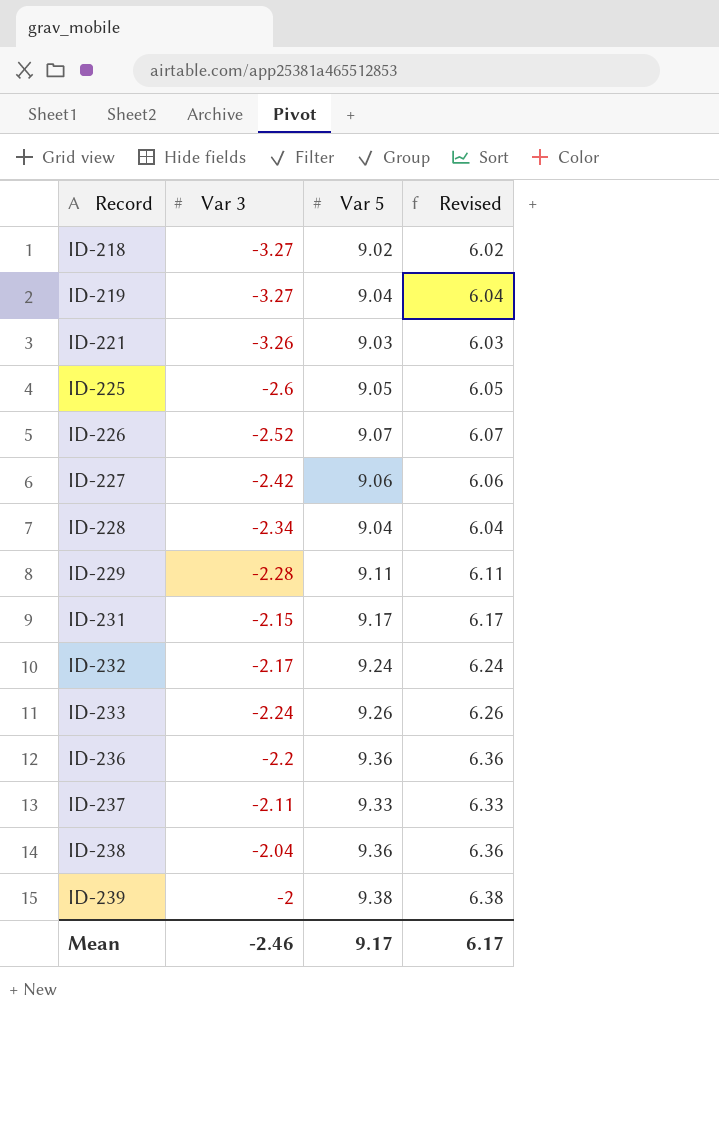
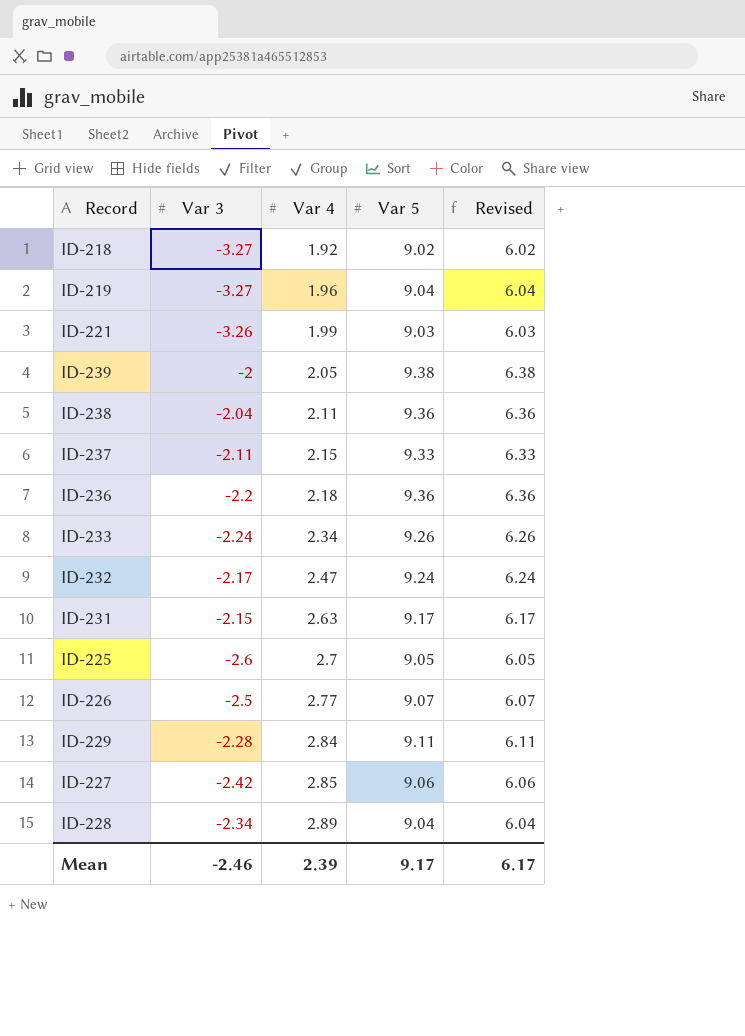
row order: Record ascending -> Var 4 ascending
column Var 4 | position: none -> 3
ID-226 | Var 3: -2.52 -> -2.5

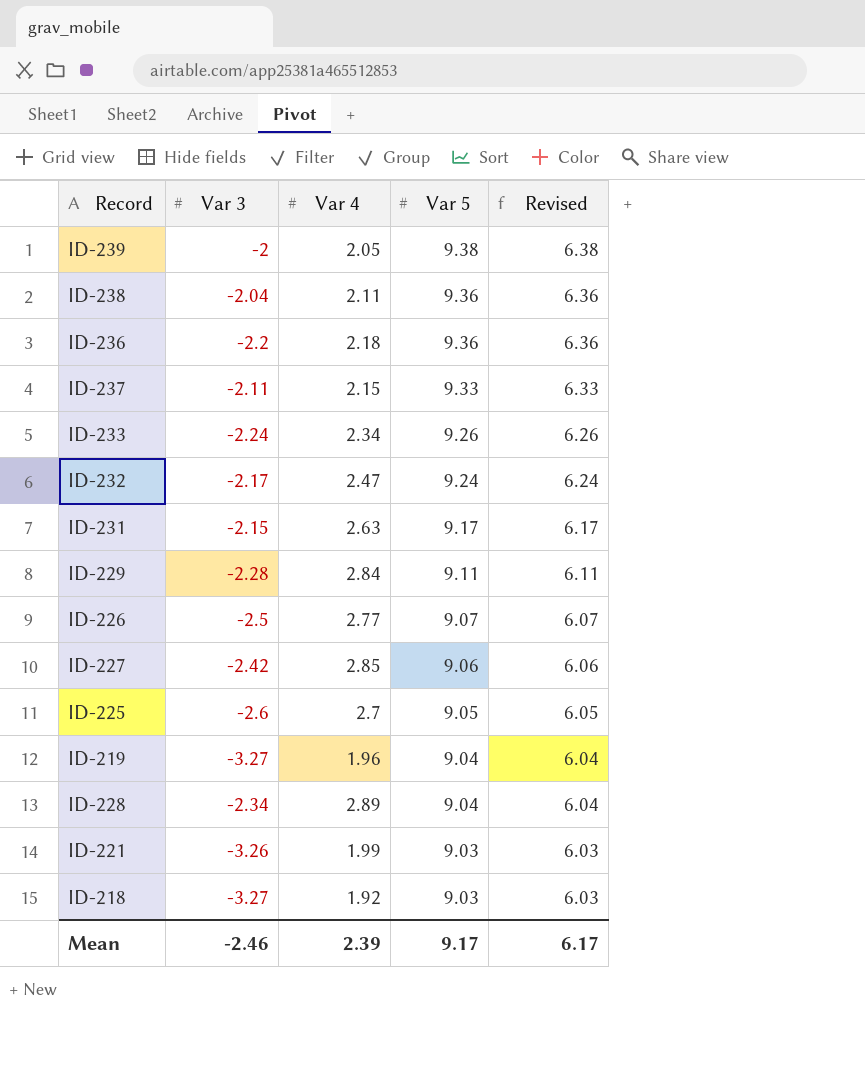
row order: Var 4 ascending -> Var 5 descending
ID-218 | Var 5: 9.02 -> 9.03
ID-218 | Revised: 6.02 -> 6.03

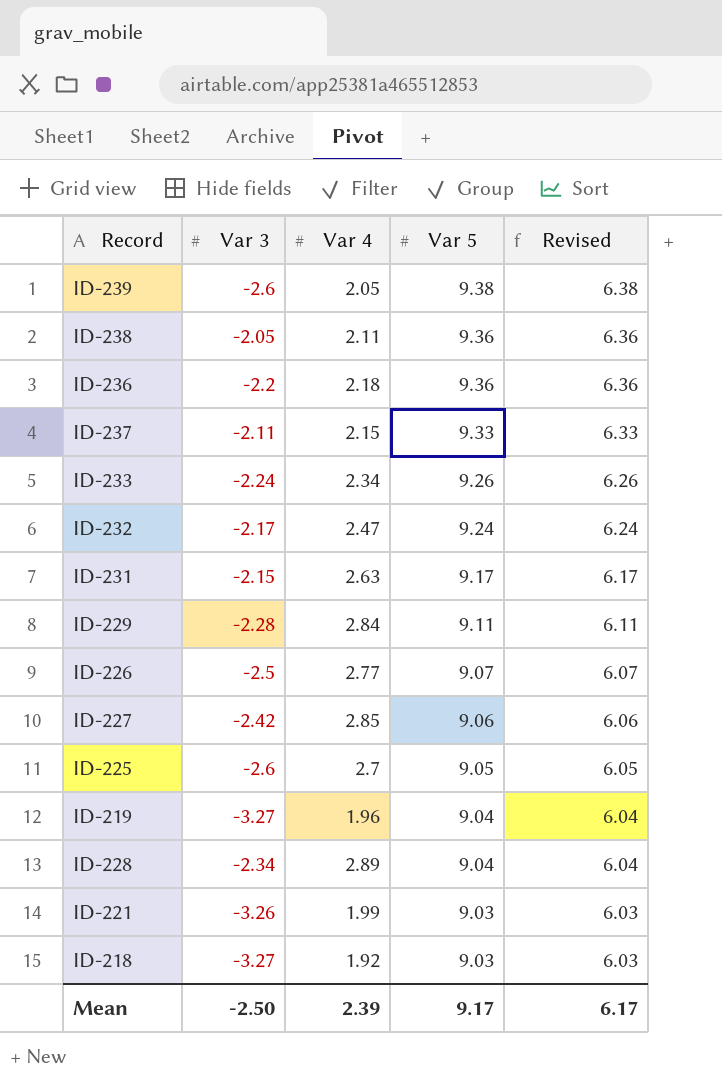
ID-239 | Var 3: -2 -> -2.6
ID-238 | Var 3: -2.04 -> -2.05
Mean | Var 3: -2.46 -> -2.50

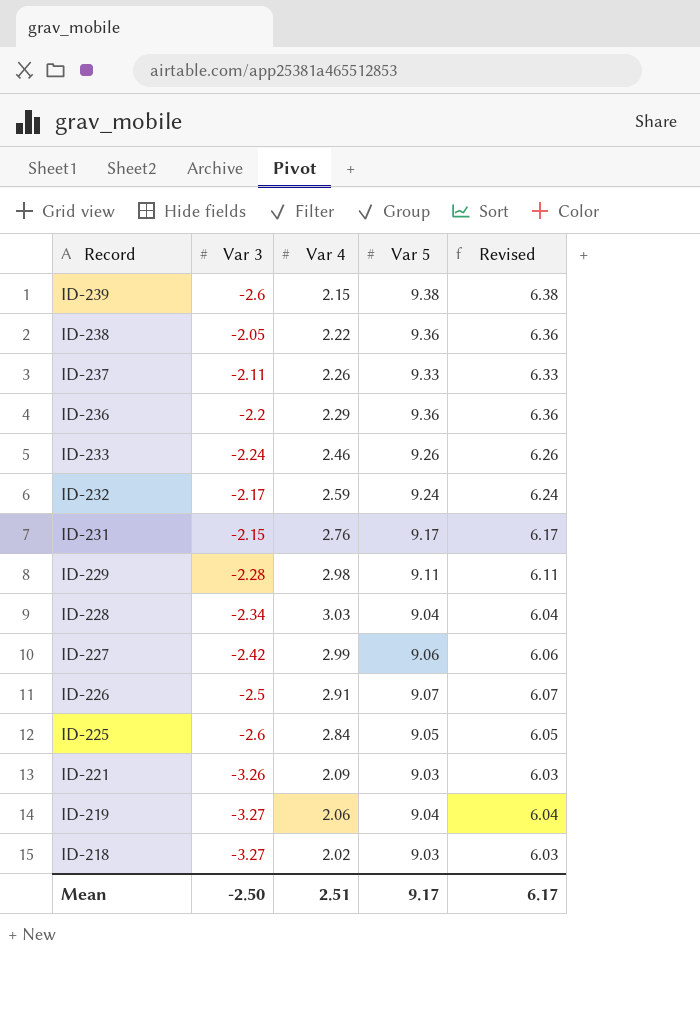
row order: Var 5 descending -> Record descending
ID-239 | Var 4: 2.05 -> 2.15
ID-238 | Var 4: 2.11 -> 2.22
ID-237 | Var 4: 2.15 -> 2.26
ID-236 | Var 4: 2.18 -> 2.29
ID-233 | Var 4: 2.34 -> 2.46
ID-232 | Var 4: 2.47 -> 2.59
ID-231 | Var 4: 2.63 -> 2.76
ID-229 | Var 4: 2.84 -> 2.98
ID-228 | Var 4: 2.89 -> 3.03
ID-227 | Var 4: 2.85 -> 2.99
ID-226 | Var 4: 2.77 -> 2.91
ID-225 | Var 4: 2.7 -> 2.84
ID-221 | Var 4: 1.99 -> 2.09
ID-219 | Var 4: 1.96 -> 2.06
ID-218 | Var 4: 1.92 -> 2.02
Mean | Var 4: 2.39 -> 2.51

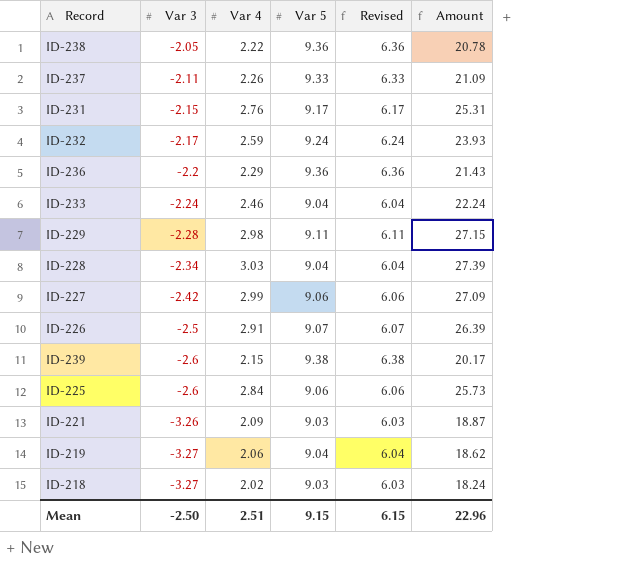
row order: Record descending -> Var 3 descending
column Amount | formula: none -> [Var 4] * [Var 5]
ID-233 | Var 5: 9.26 -> 9.04
ID-233 | Revised: 6.26 -> 6.04
ID-225 | Var 5: 9.05 -> 9.06
ID-225 | Revised: 6.05 -> 6.06
Mean | Var 5: 9.17 -> 9.15
Mean | Revised: 6.17 -> 6.15

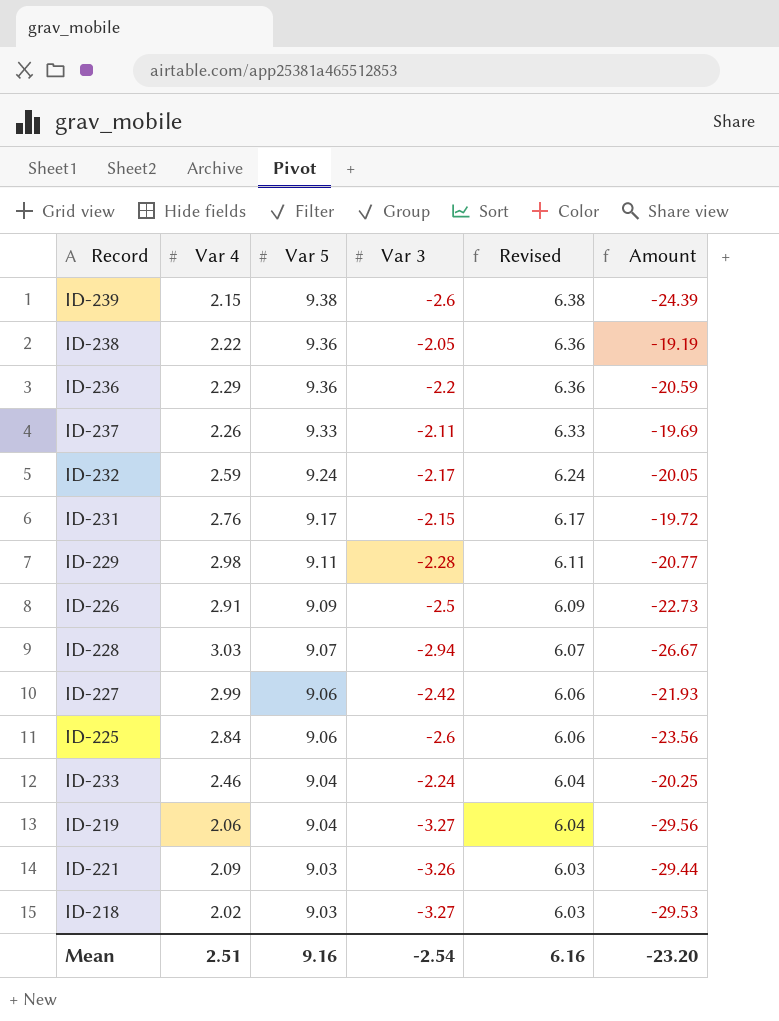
row order: Var 3 descending -> Var 5 descending
column Var 3 | position: 2 -> 4
column Amount | formula: [Var 4] * [Var 5] -> [Var 5] * [Var 3]
ID-226 | Var 5: 9.07 -> 9.09
ID-226 | Revised: 6.07 -> 6.09
ID-228 | Var 5: 9.04 -> 9.07
ID-228 | Var 3: -2.34 -> -2.94
ID-228 | Revised: 6.04 -> 6.07
Mean | Var 5: 9.15 -> 9.16
Mean | Var 3: -2.50 -> -2.54
Mean | Revised: 6.15 -> 6.16
Mean | Amount: 22.96 -> -23.20

